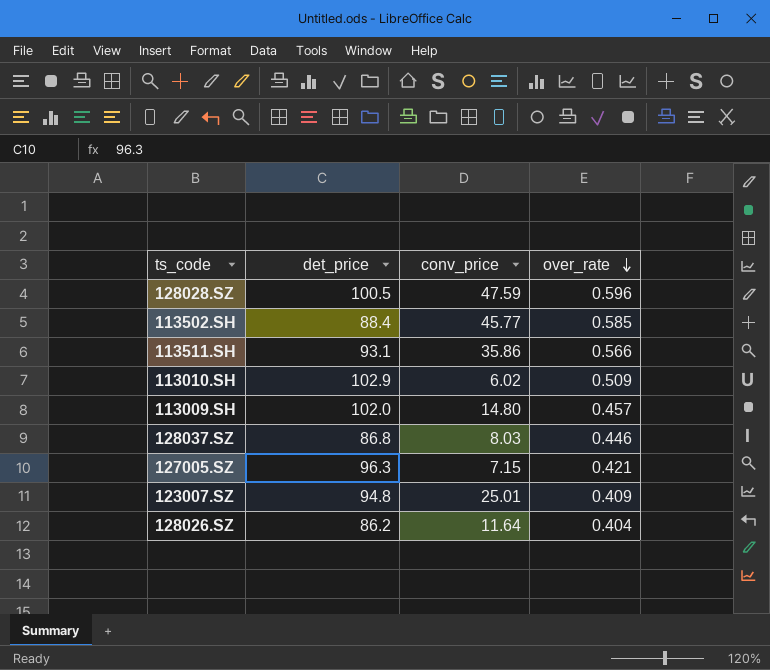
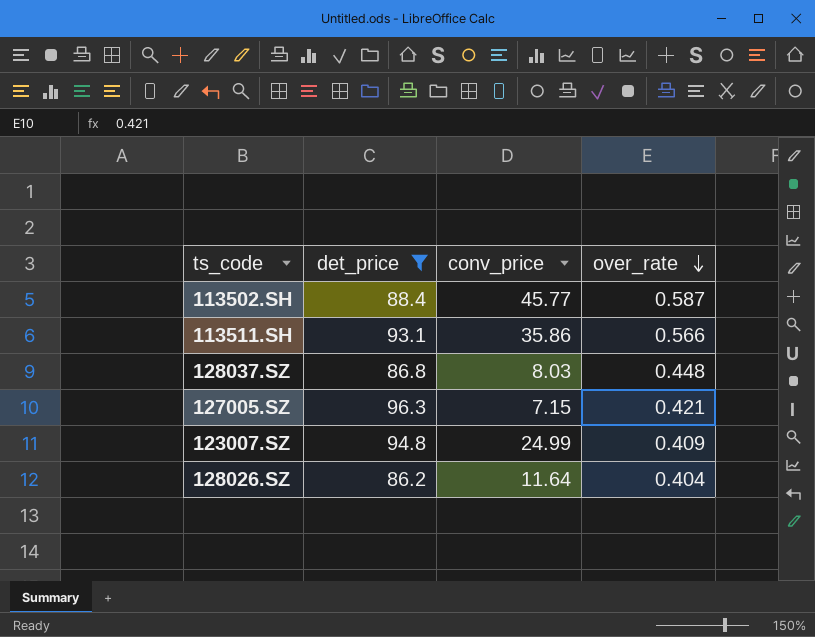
filter: none -> det_price <= 96.3
113502.SH | over_rate: 0.585 -> 0.587
128037.SZ | over_rate: 0.446 -> 0.448
123007.SZ | conv_price: 25.01 -> 24.99

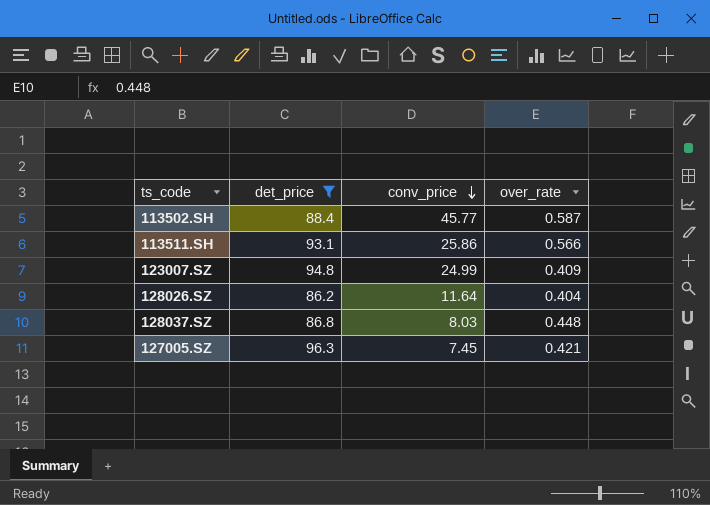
row order: over_rate descending -> conv_price descending
113511.SH | conv_price: 35.86 -> 25.86
127005.SZ | conv_price: 7.15 -> 7.45

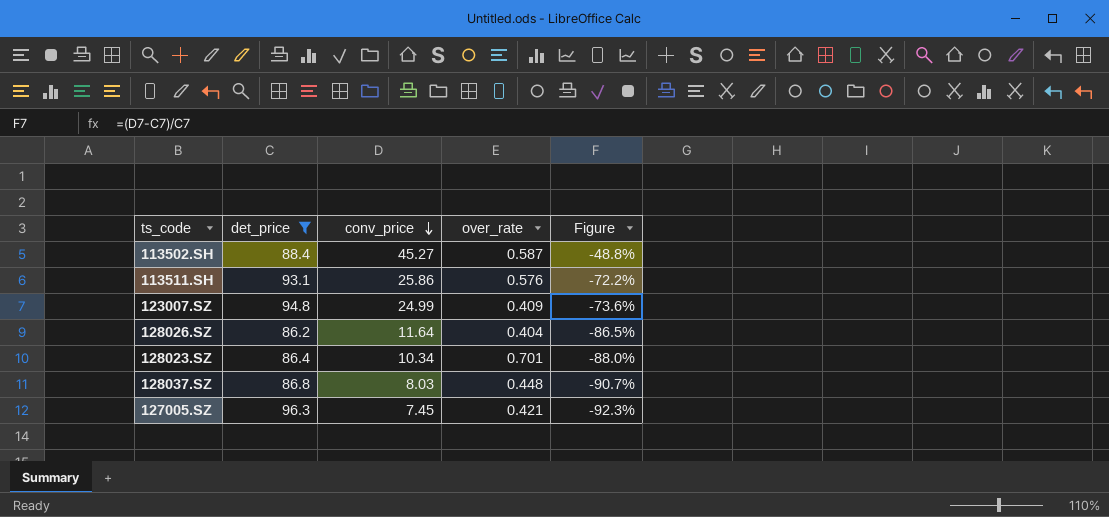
column Figure | formula: none -> ([conv_price] - [det_price]) / [det_price]
113502.SH | conv_price: 45.77 -> 45.27
113511.SH | over_rate: 0.566 -> 0.576
row 128023.SZ: none -> 86.4 | 10.34 | 0.701 | -88.0%

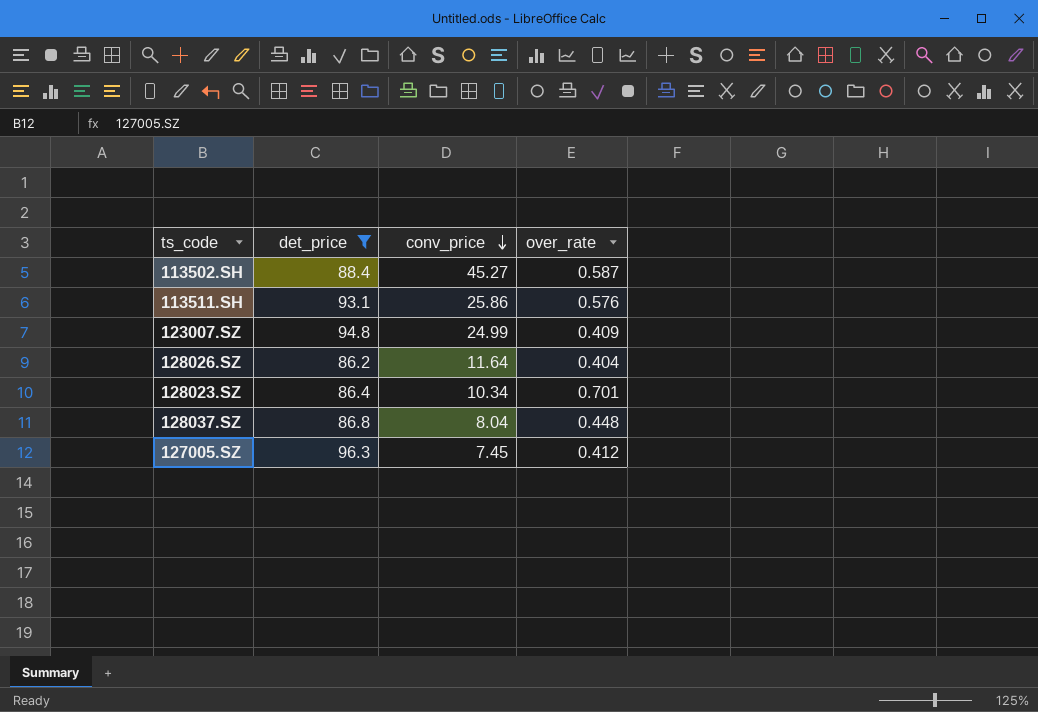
column Figure | formula: ([conv_price] - [det_price]) / [det_price] -> none
128037.SZ | conv_price: 8.03 -> 8.04
127005.SZ | over_rate: 0.421 -> 0.412

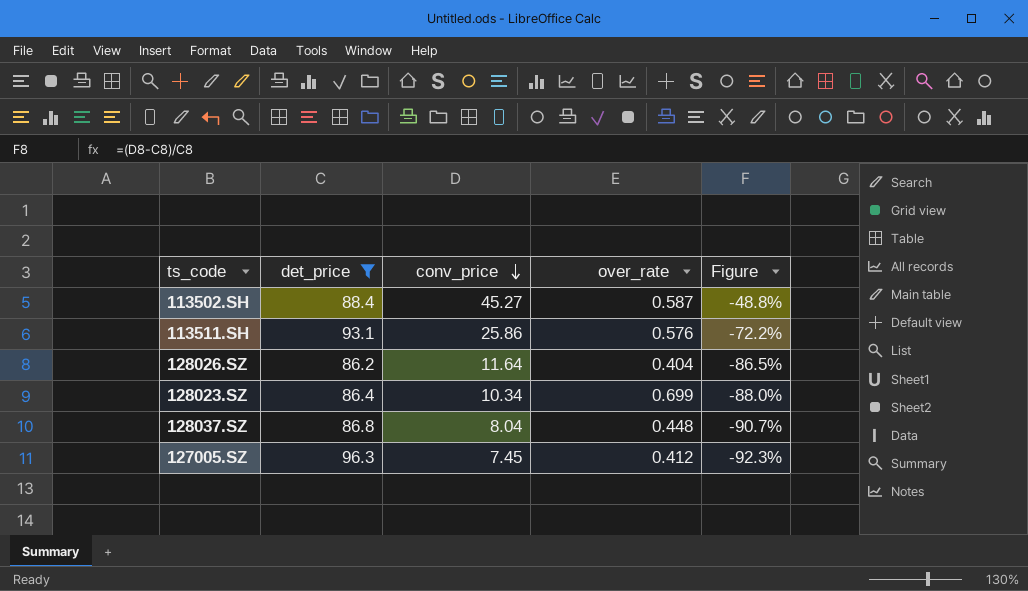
column Figure | formula: none -> ([conv_price] - [det_price]) / [det_price]
row 123007.SZ: 94.8 | 24.99 | 0.409 -> none
128023.SZ | over_rate: 0.701 -> 0.699

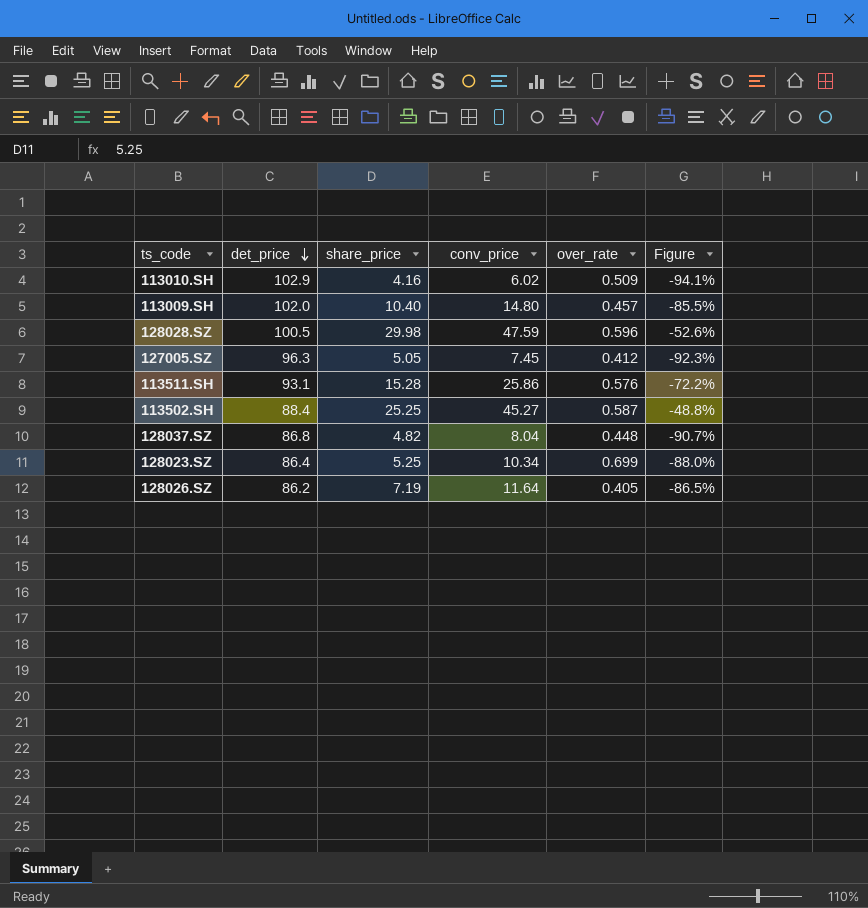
filter: det_price <= 96.3 -> none
row order: conv_price descending -> det_price descending
column share_price | position: none -> 3
128026.SZ | over_rate: 0.404 -> 0.405

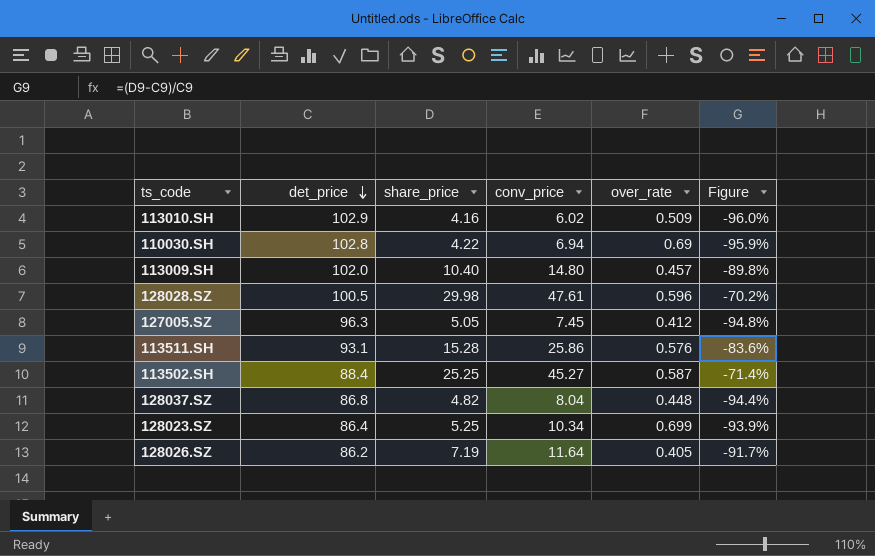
column Figure | formula: ([conv_price] - [det_price]) / [det_price] -> ([share_price] - [det_price]) / [det_price]
row 110030.SH: none -> 102.8 | 4.22 | 6.94 | 0.69 | -95.9%
128028.SZ | conv_price: 47.59 -> 47.61

